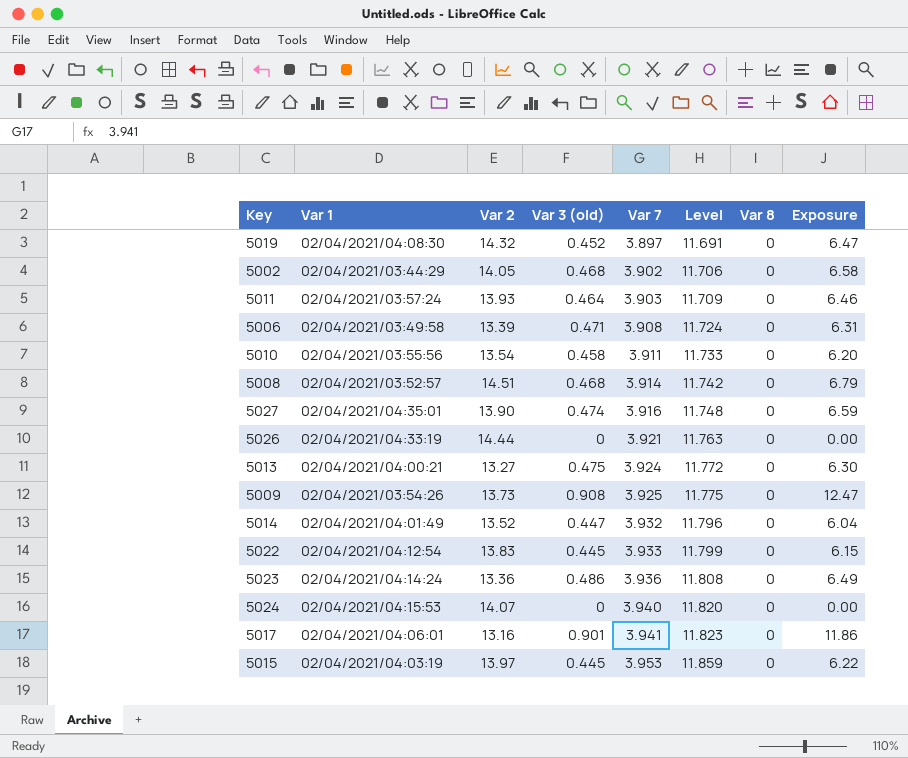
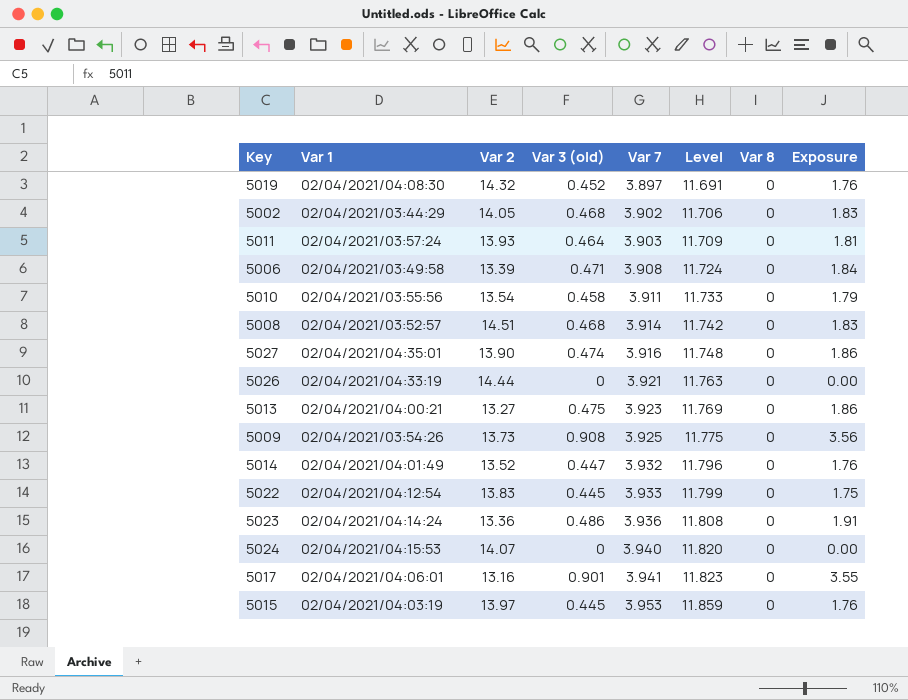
column Exposure | formula: [Var 2] * [Var 3 (old)] -> [Var 3 (old)] * [Var 7]
5013 | Var 7: 3.924 -> 3.923
5013 | Level: 11.772 -> 11.769

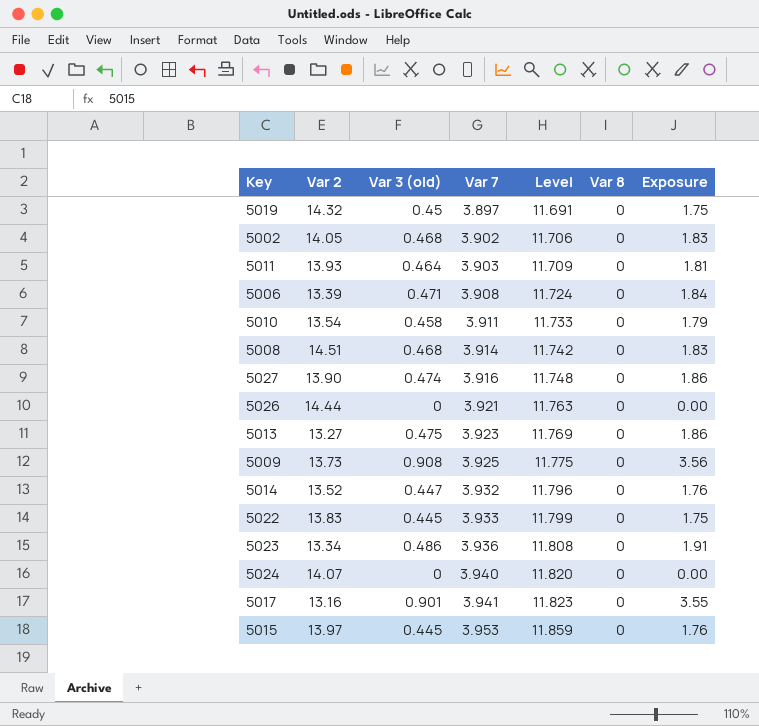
column Var 1 | position: 2 -> none
5019 | Var 3 (old): 0.452 -> 0.45
5019 | Exposure: 1.76 -> 1.75
5023 | Var 2: 13.36 -> 13.34

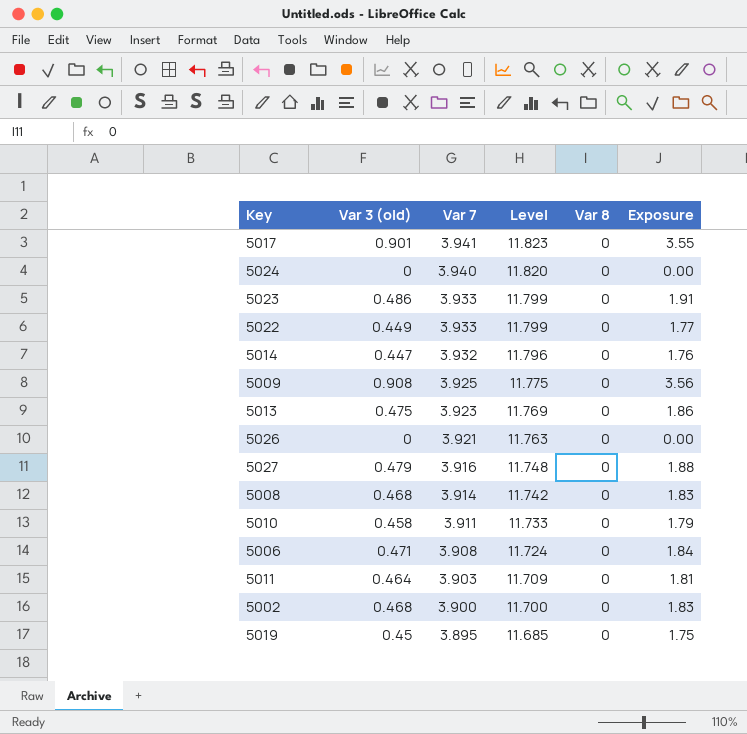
row order: Var 7 ascending -> Var 7 descending
column Var 2 | position: 2 -> none
row 5015: 13.97 | 0.445 | 3.953 | 11.859 | 0 | 1.76 -> none
5023 | Var 7: 3.936 -> 3.933
5023 | Level: 11.808 -> 11.799
5022 | Var 3 (old): 0.445 -> 0.449
5022 | Exposure: 1.75 -> 1.77
5027 | Var 3 (old): 0.474 -> 0.479
5027 | Exposure: 1.86 -> 1.88
5002 | Var 7: 3.902 -> 3.900
5002 | Level: 11.706 -> 11.700
5019 | Var 7: 3.897 -> 3.895
5019 | Level: 11.691 -> 11.685

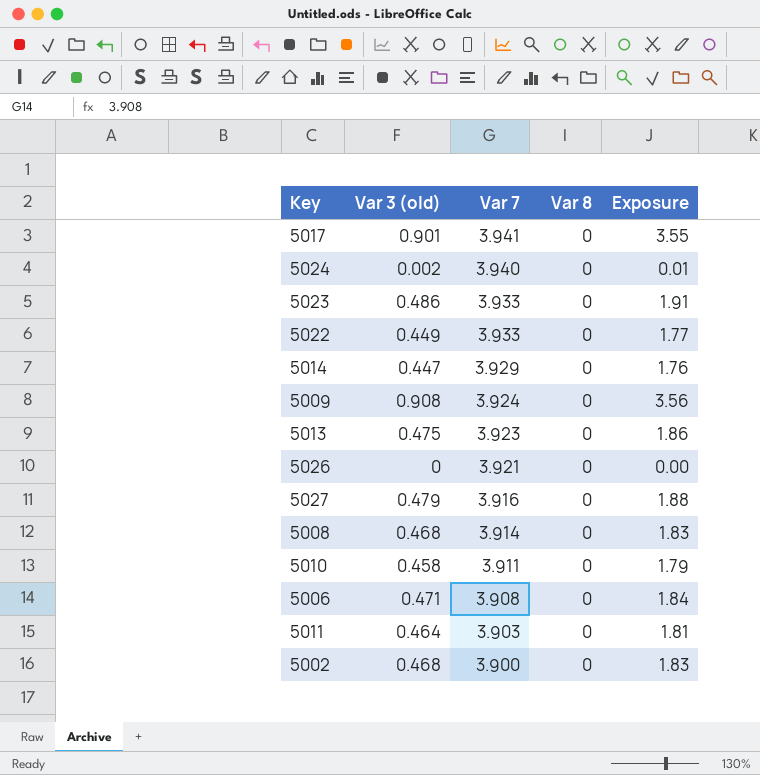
column Level | formula: [Var 7] * 3 -> none
row 5019: 0.45 | 3.895 | 11.685 | 0 | 1.75 -> none
5024 | Var 3 (old): 0 -> 0.002
5024 | Exposure: 0.00 -> 0.01
5014 | Var 7: 3.932 -> 3.929
5009 | Var 7: 3.925 -> 3.924

